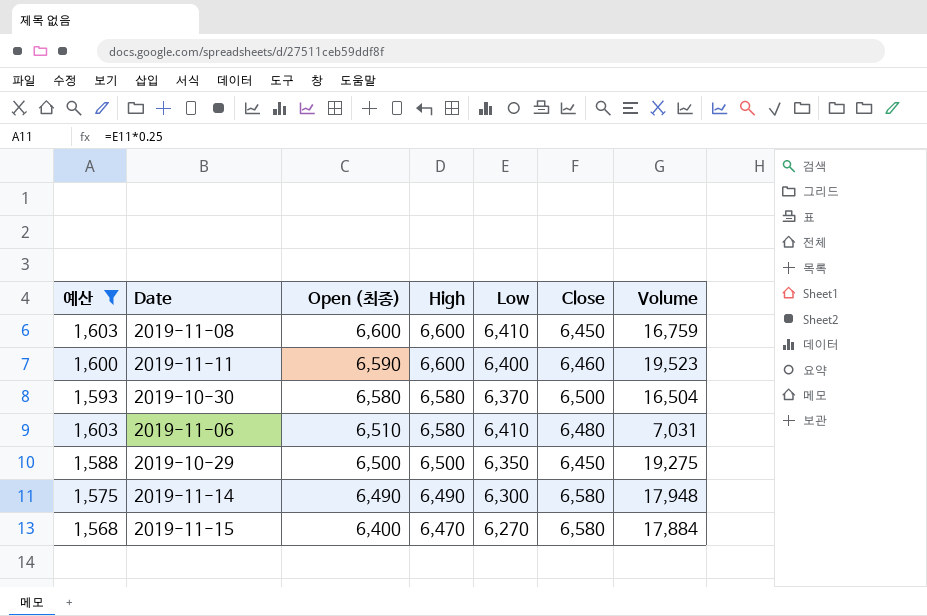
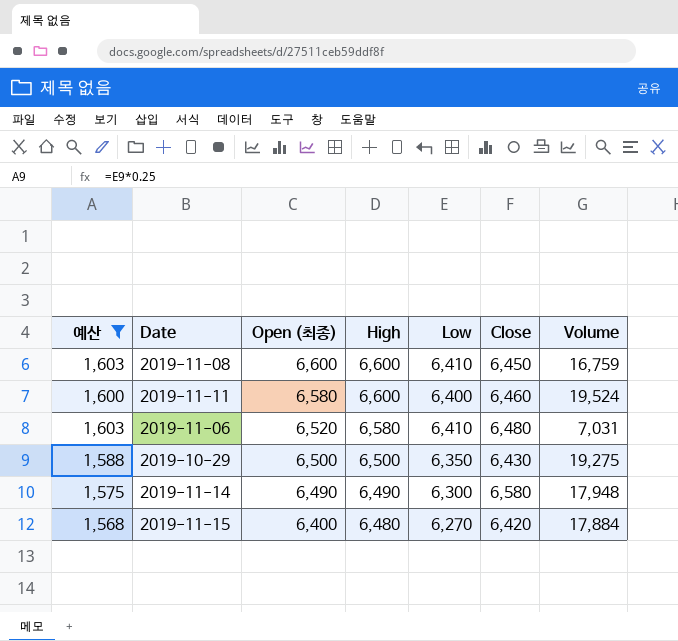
row 2019-10-30: 1,593 | 6,580 | 6,580 | 6,370 | 6,500 | 16,504 -> none
2019-11-11 | Open (최종): 6,590 -> 6,580
2019-11-11 | Volume: 19,523 -> 19,524
2019-11-06 | Open (최종): 6,510 -> 6,520
2019-10-29 | Close: 6,450 -> 6,430
2019-11-15 | High: 6,470 -> 6,480
2019-11-15 | Close: 6,580 -> 6,420

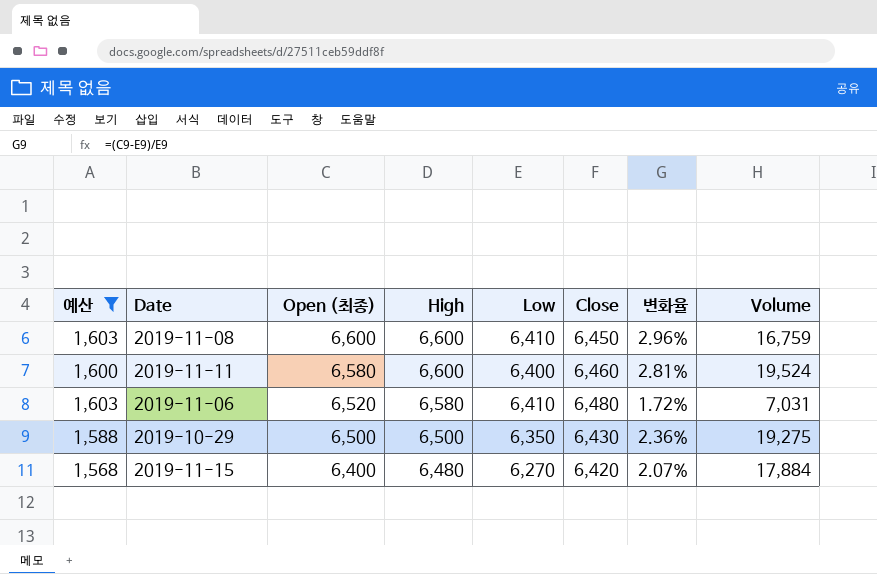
column 변화율 | formula: none -> ([Open (최종)] - [Low]) / [Low]
row 2019-11-14: 1,575 | 6,490 | 6,490 | 6,300 | 6,580 | 17,948 -> none

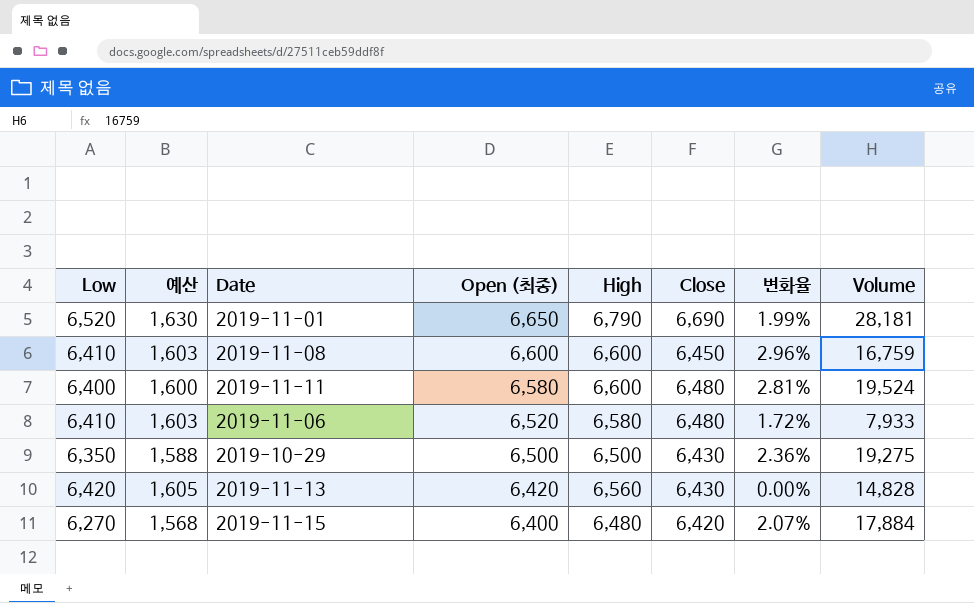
filter: 예산 <= 1,603 -> none
column Low | position: 5 -> 1
2019-11-11 | Close: 6,460 -> 6,480
2019-11-06 | Volume: 7,031 -> 7,933

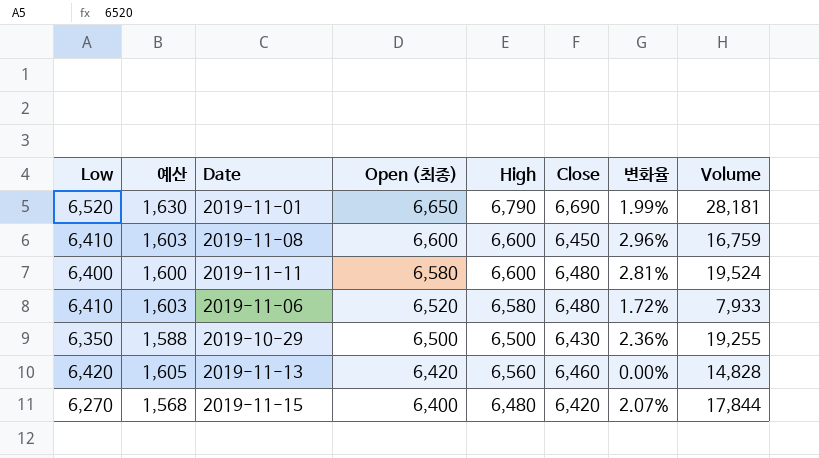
2019-10-29 | Volume: 19,275 -> 19,255
2019-11-13 | Close: 6,430 -> 6,460
2019-11-15 | Volume: 17,884 -> 17,844

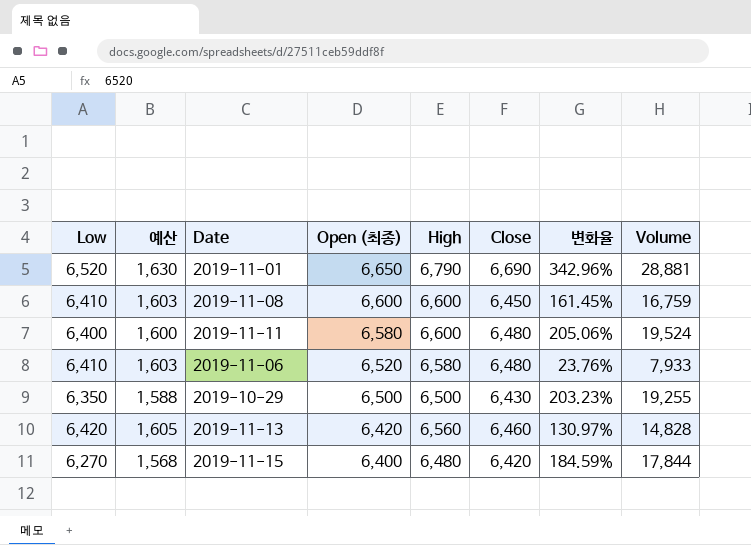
column 변화율 | formula: ([Open (최종)] - [Low]) / [Low] -> ([Volume] - [Low]) / [Low]
2019-11-01 | Volume: 28,181 -> 28,881

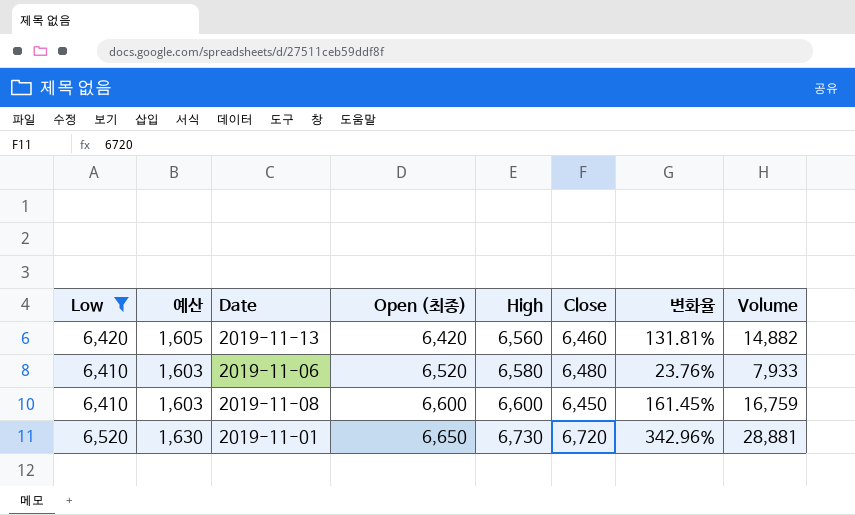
filter: none -> Low >= 6,410
row order: Open (최종) descending -> Open (최종) ascending
2019-11-13 | 변화율: 130.97% -> 131.81%
2019-11-13 | Volume: 14,828 -> 14,882
2019-11-01 | High: 6,790 -> 6,730
2019-11-01 | Close: 6,690 -> 6,720

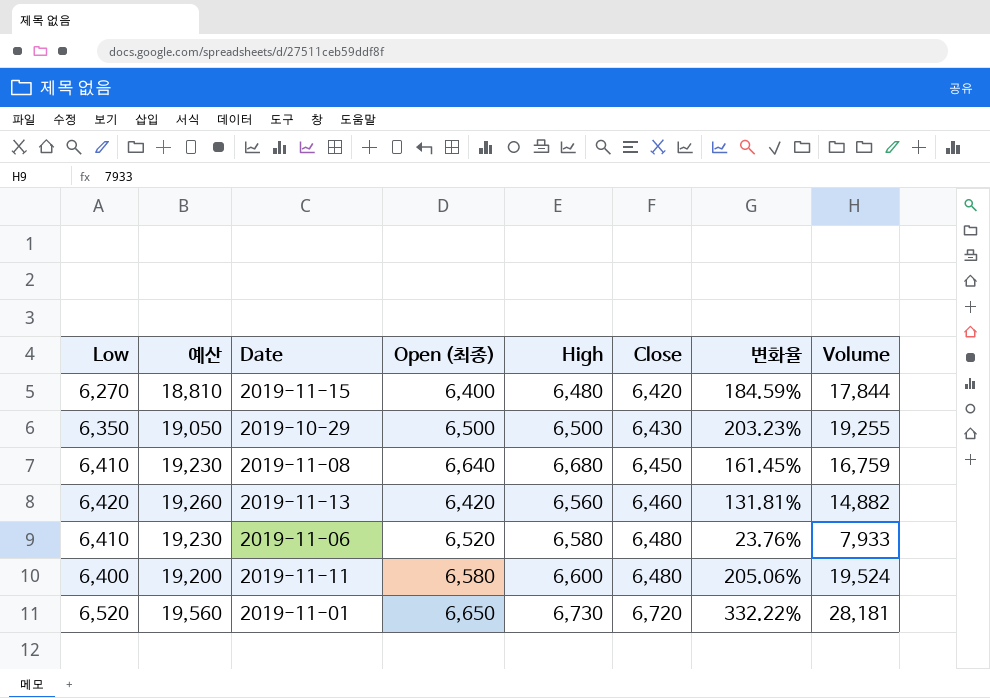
filter: Low >= 6,410 -> none
row order: Open (최종) ascending -> Close ascending
column 예산 | formula: [Low] * 0.25 -> [Low] * 3
2019-11-08 | Open (최종): 6,600 -> 6,640
2019-11-08 | High: 6,600 -> 6,680
2019-11-01 | 변화율: 342.96% -> 332.22%
2019-11-01 | Volume: 28,881 -> 28,181

